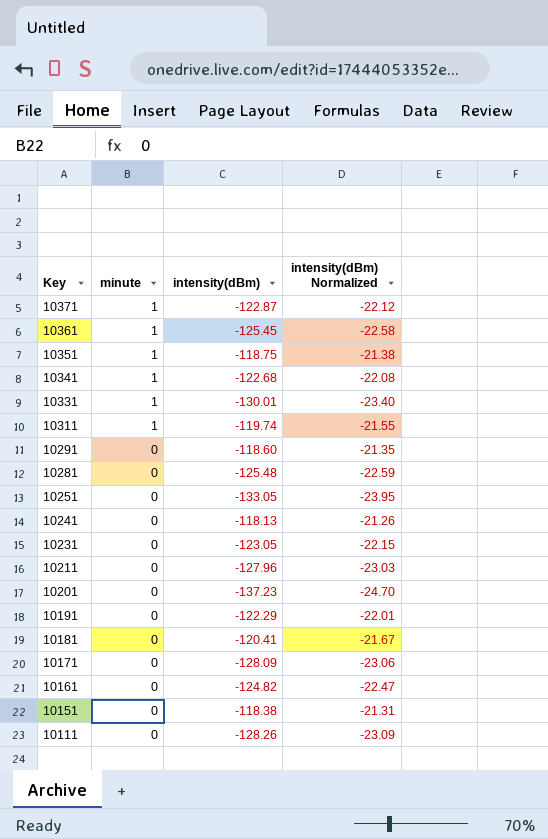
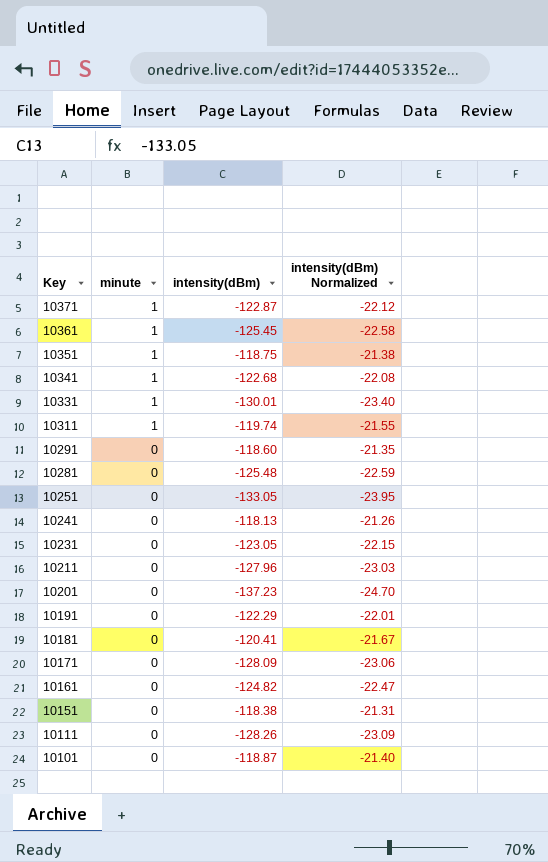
row 10101: none -> 0 | -118.87 | -21.40

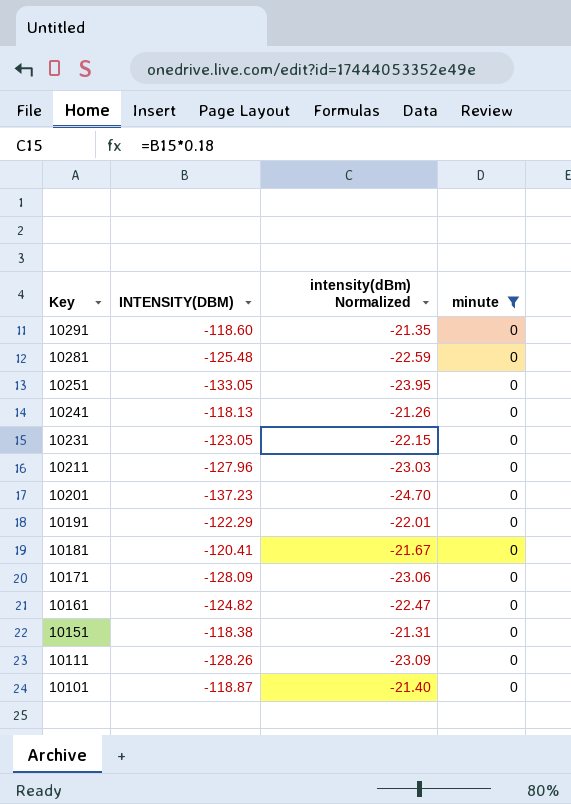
filter: none -> minute = 0
column name: intensity(dBm) -> INTENSITY(DBM)
column minute | position: 2 -> 4

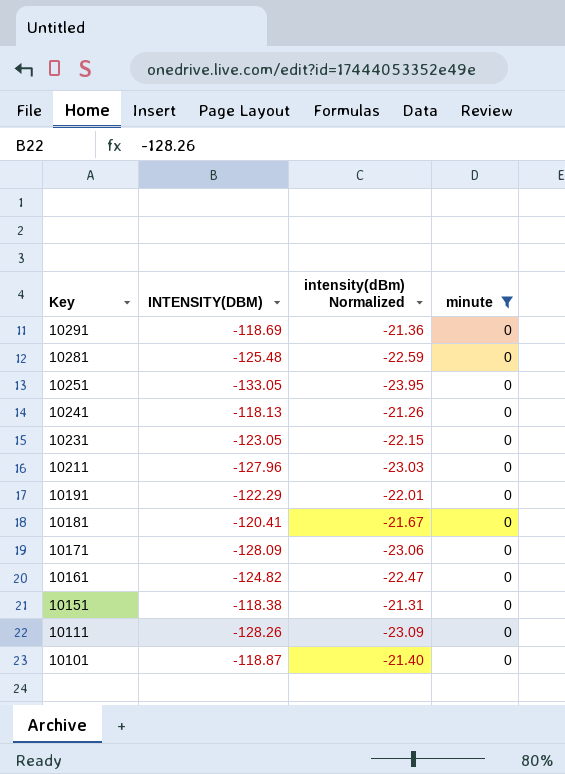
row 10201: -137.23 | -24.70 | 0 -> none
10291 | INTENSITY(DBM): -118.60 -> -118.69
10291 | intensity(dBm) Normalized: -21.35 -> -21.36

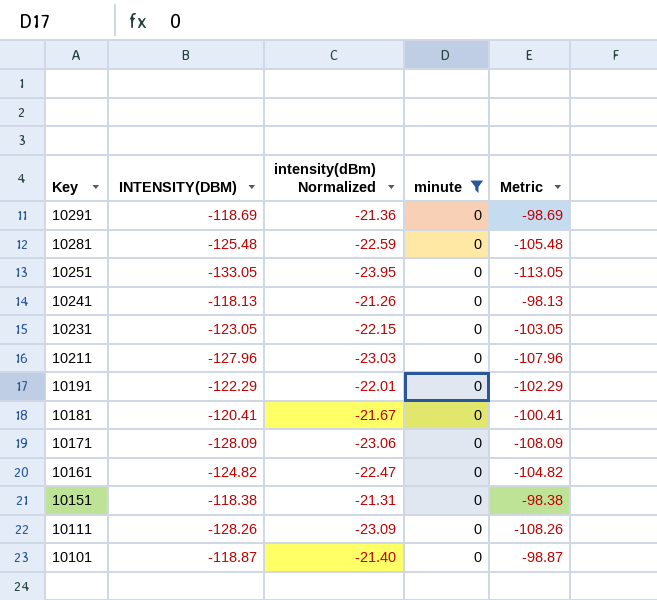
column Metric | formula: none -> [INTENSITY(DBM)] + 20

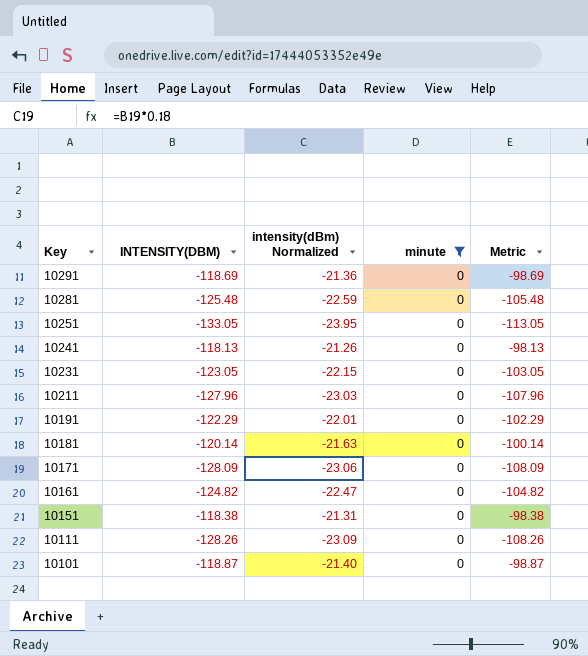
10181 | INTENSITY(DBM): -120.41 -> -120.14
10181 | intensity(dBm) Normalized: -21.67 -> -21.63
10181 | Metric: -100.41 -> -100.14

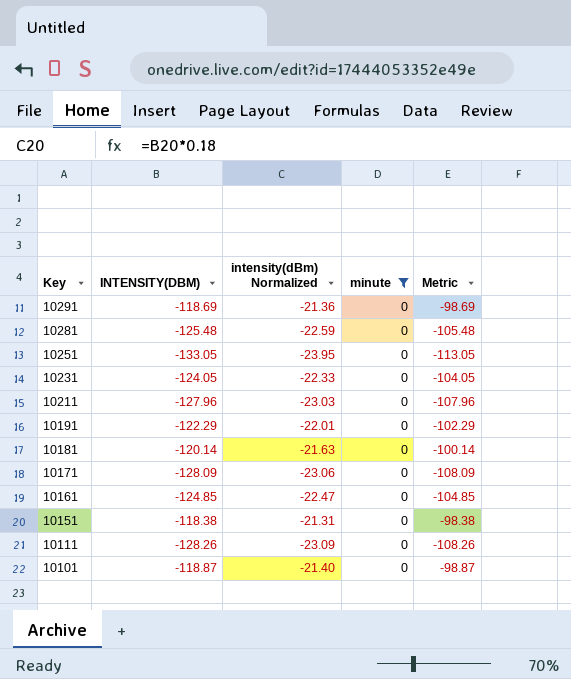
row 10241: -118.13 | -21.26 | 0 | -98.13 -> none
10231 | INTENSITY(DBM): -123.05 -> -124.05
10231 | intensity(dBm) Normalized: -22.15 -> -22.33
10231 | Metric: -103.05 -> -104.05
10161 | INTENSITY(DBM): -124.82 -> -124.85
10161 | Metric: -104.82 -> -104.85

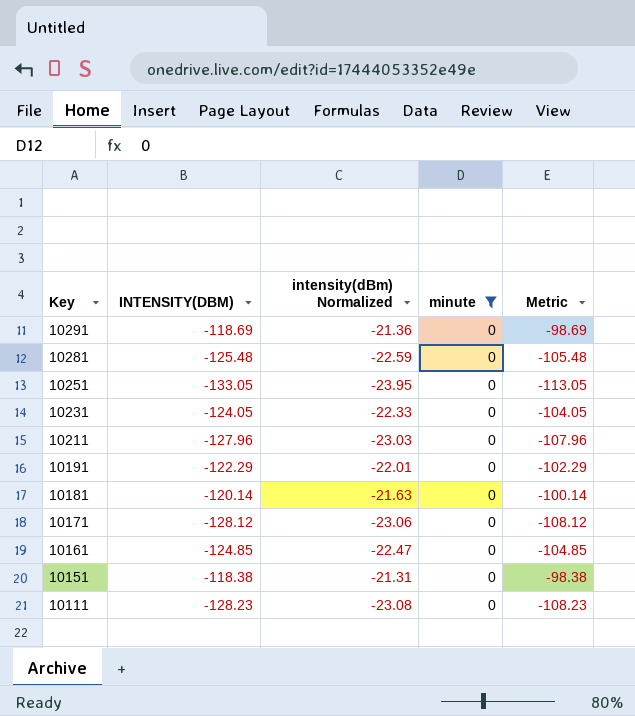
row 10101: -118.87 | -21.40 | 0 | -98.87 -> none
10171 | INTENSITY(DBM): -128.09 -> -128.12
10171 | Metric: -108.09 -> -108.12
10111 | INTENSITY(DBM): -128.26 -> -128.23
10111 | intensity(dBm) Normalized: -23.09 -> -23.08
10111 | Metric: -108.26 -> -108.23

